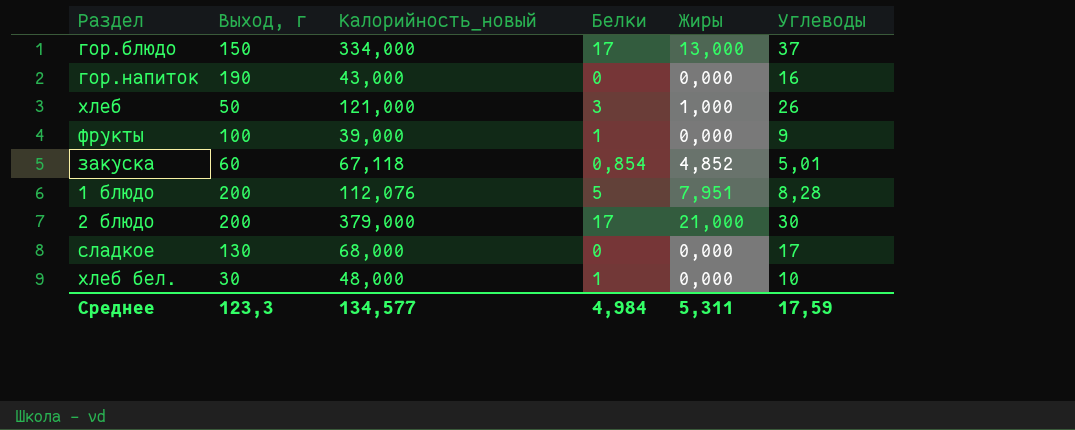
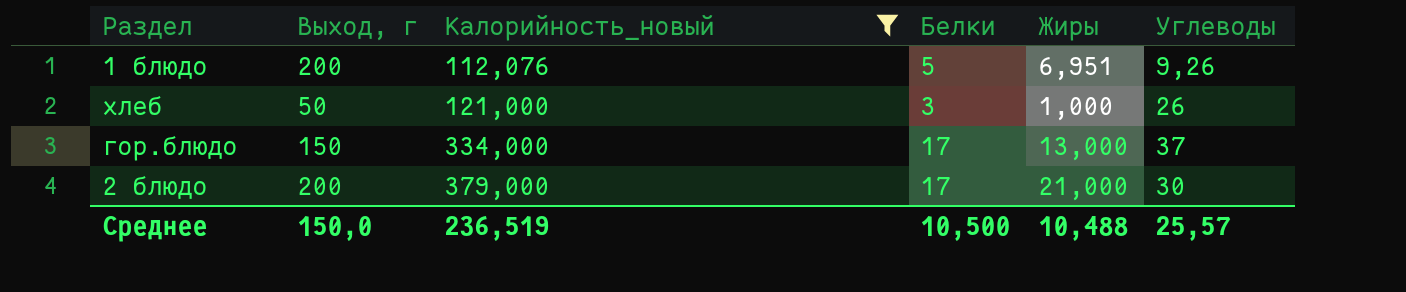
filter: none -> Калорийность_новый >= 112,076
row order: none -> Калорийность_новый ascending
1 блюдо | Жиры: 7,951 -> 6,951
1 блюдо | Углеводы: 8,28 -> 9,26
Среднее | Выход, г: 123,3 -> 150,0
Среднее | Калорийность_новый: 134,577 -> 236,519
Среднее | Белки: 4,984 -> 10,500
Среднее | Жиры: 5,311 -> 10,488
Среднее | Углеводы: 17,59 -> 25,57

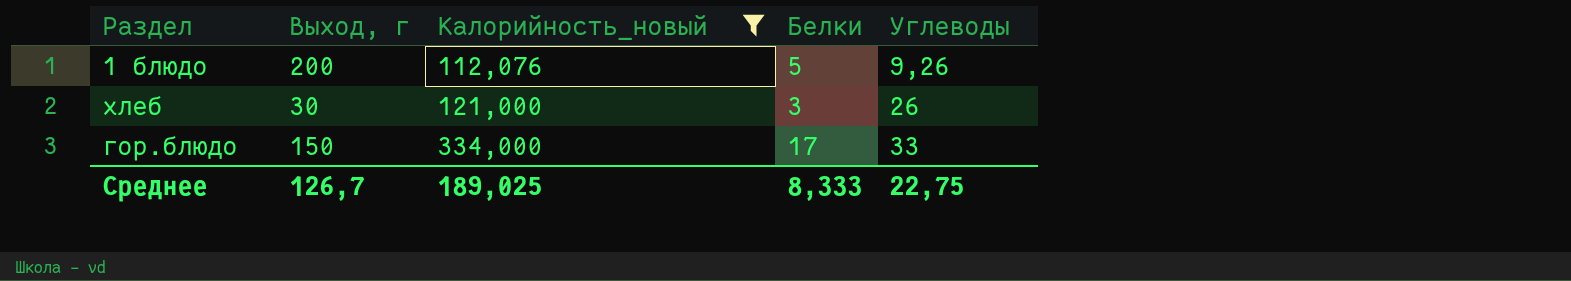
column Жиры | position: 5 -> none
row 2 блюдо: 200 | 379,000 | 17 | 21,000 | 30 -> none
хлеб | Выход, г: 50 -> 30
гор.блюдо | Углеводы: 37 -> 33
Среднее | Выход, г: 150,0 -> 126,7
Среднее | Калорийность_новый: 236,519 -> 189,025
Среднее | Белки: 10,500 -> 8,333
Среднее | Углеводы: 25,57 -> 22,75

